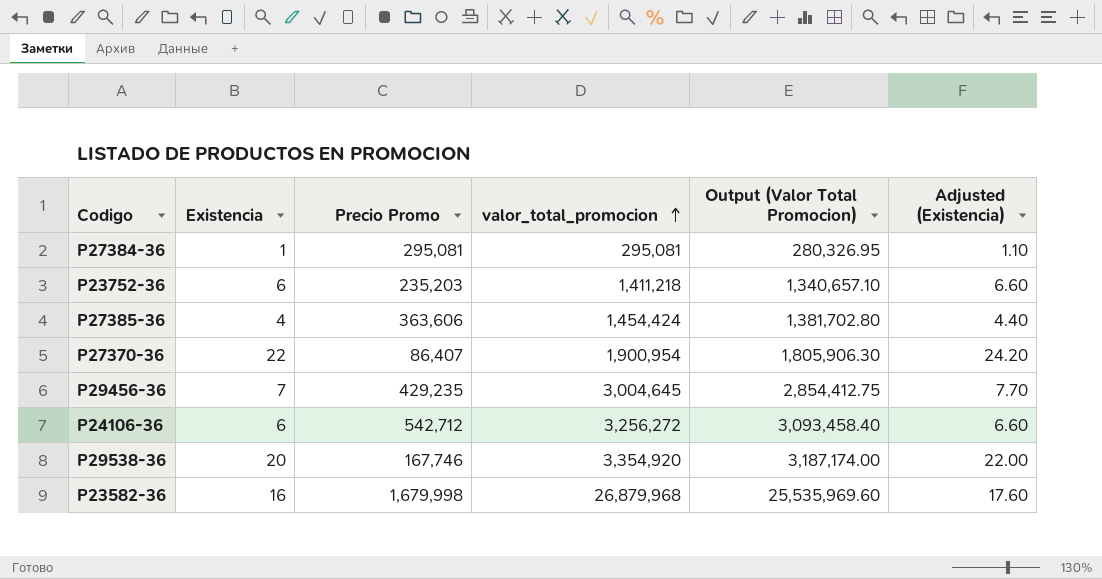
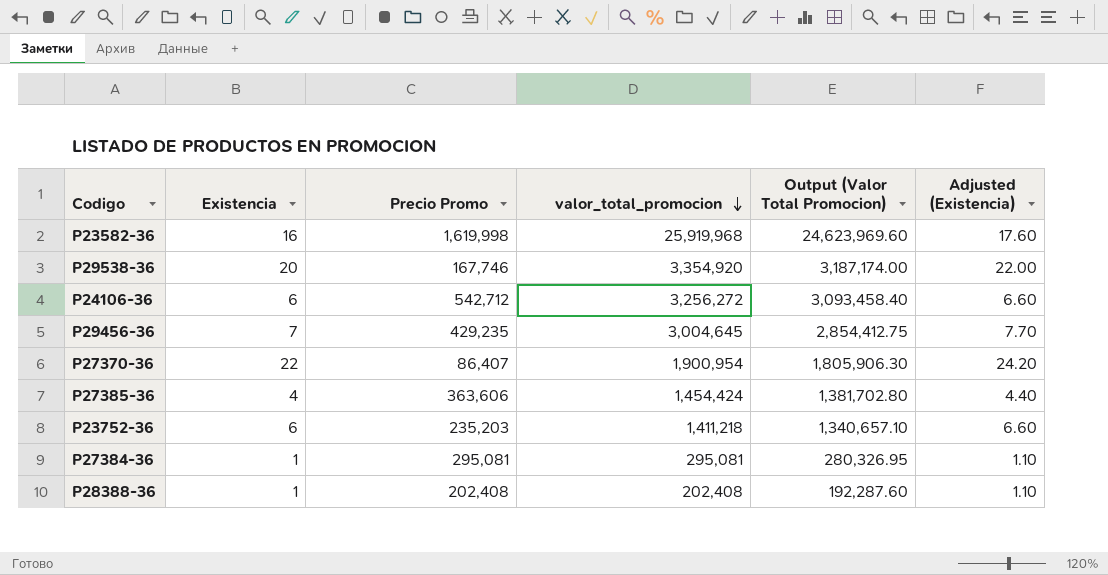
row order: valor_total_promocion ascending -> valor_total_promocion descending
P23582-36 | Precio Promo: 1,679,998 -> 1,619,998
P23582-36 | valor_total_promocion: 26,879,968 -> 25,919,968
P23582-36 | Output (Valor Total Promocion): 25,535,969.60 -> 24,623,969.60
row P28388-36: none -> 1 | 202,408 | 202,408 | 192,287.60 | 1.10

